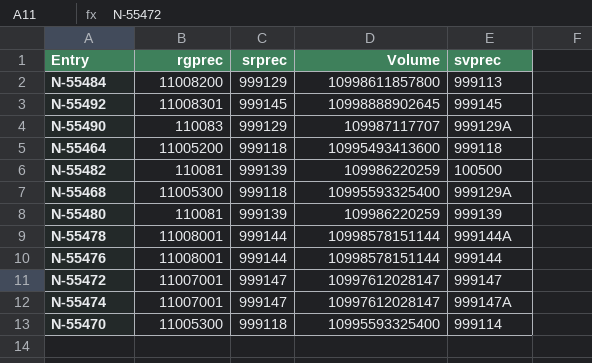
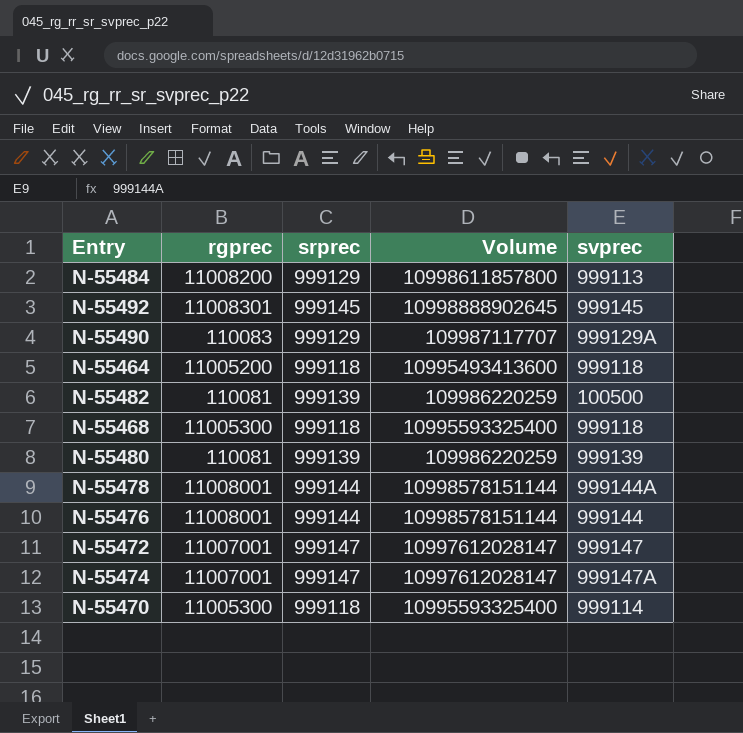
N-55468 | svprec: 999129A -> 999118

